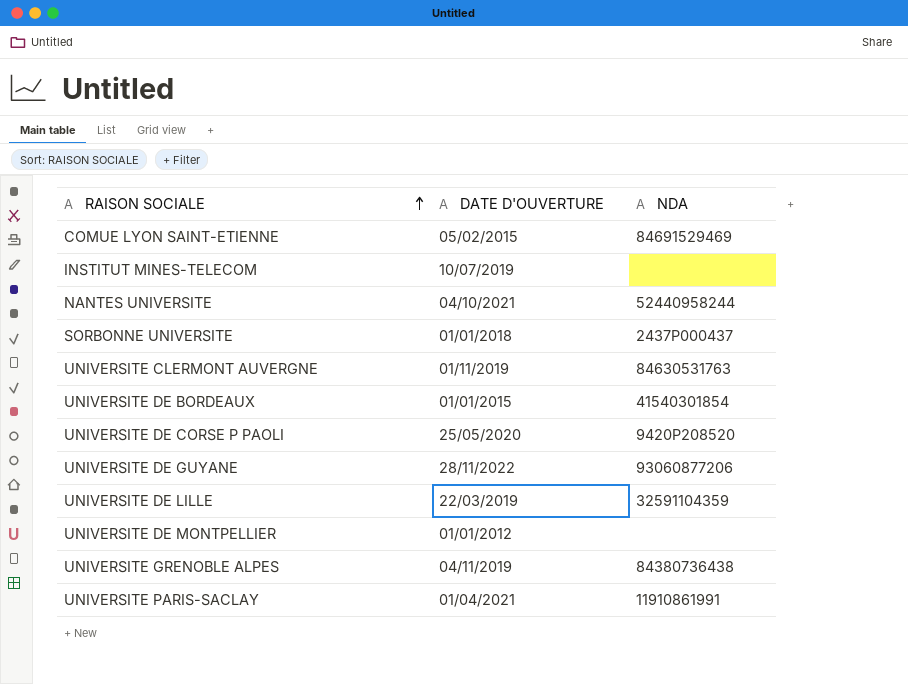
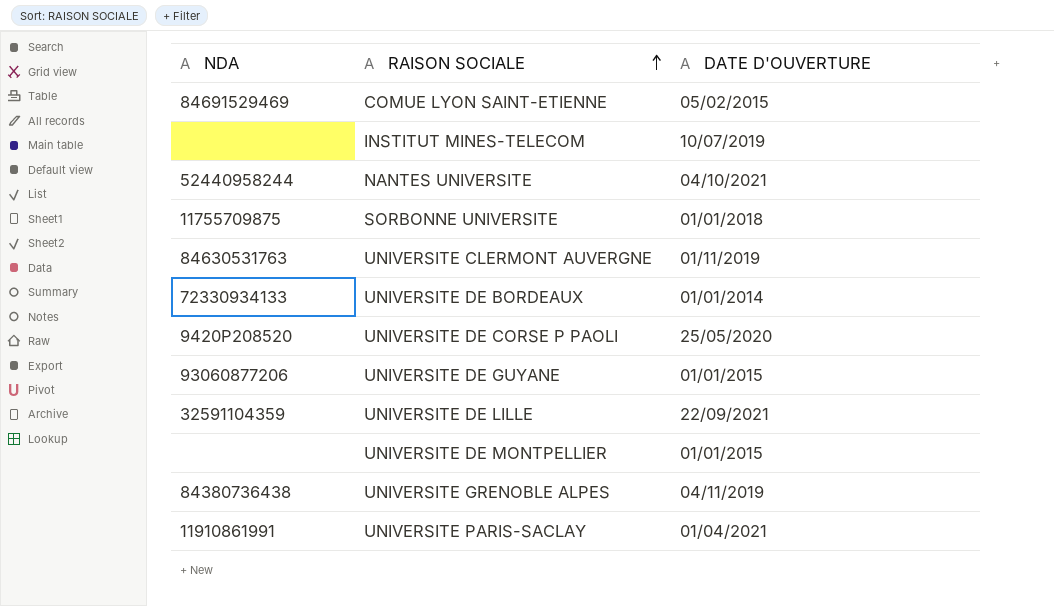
column NDA | position: 3 -> 1
SORBONNE UNIVERSITE | NDA: 2437P000437 -> 11755709875
UNIVERSITE DE BORDEAUX | NDA: 41540301854 -> 72330934133
UNIVERSITE DE BORDEAUX | DATE D'OUVERTURE: 01/01/2015 -> 01/01/2014
UNIVERSITE DE GUYANE | DATE D'OUVERTURE: 28/11/2022 -> 01/01/2015
UNIVERSITE DE LILLE | DATE D'OUVERTURE: 22/03/2019 -> 22/09/2021
UNIVERSITE DE MONTPELLIER | DATE D'OUVERTURE: 01/01/2012 -> 01/01/2015

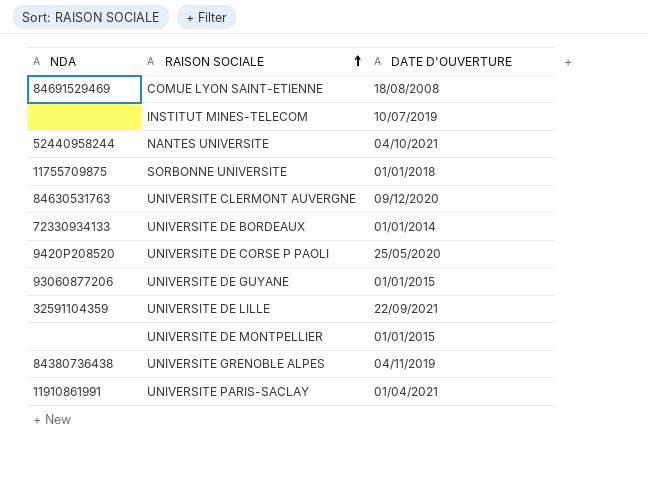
COMUE LYON SAINT-ETIENNE | DATE D'OUVERTURE: 05/02/2015 -> 18/08/2008
UNIVERSITE CLERMONT AUVERGNE | DATE D'OUVERTURE: 01/11/2019 -> 09/12/2020

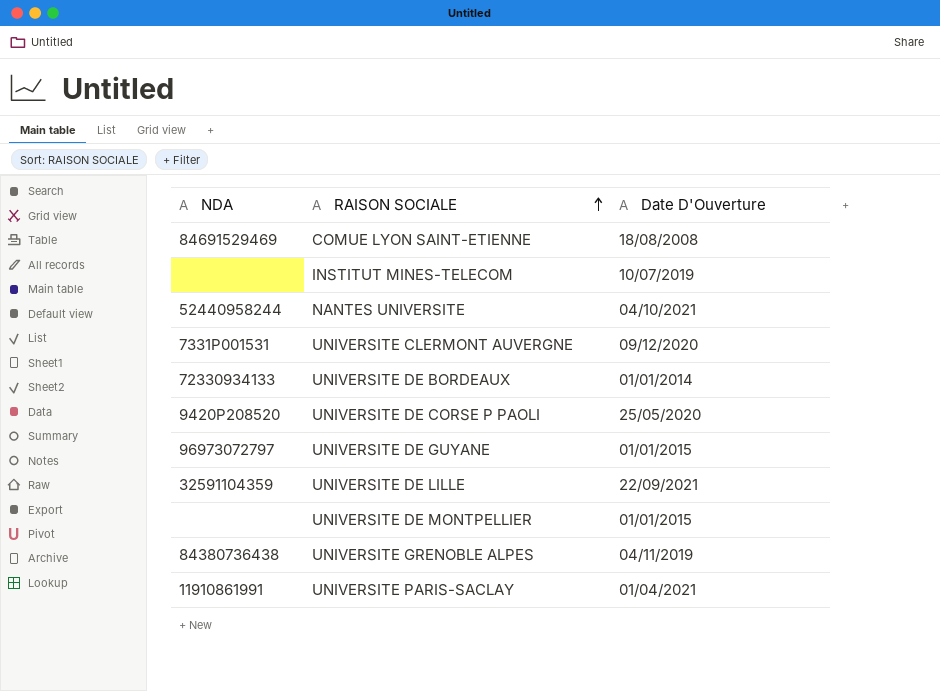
column name: DATE D'OUVERTURE -> Date D'Ouverture
row SORBONNE UNIVERSITE: 11755709875 | 01/01/2018 -> none
UNIVERSITE CLERMONT AUVERGNE | NDA: 84630531763 -> 7331P001531
UNIVERSITE DE GUYANE | NDA: 93060877206 -> 96973072797

